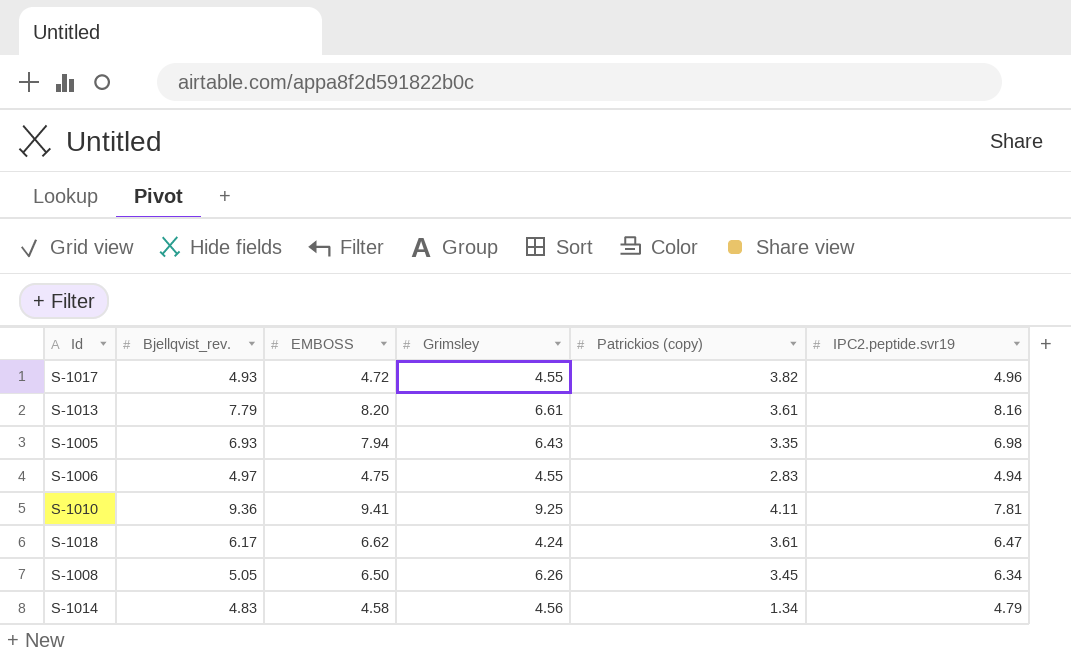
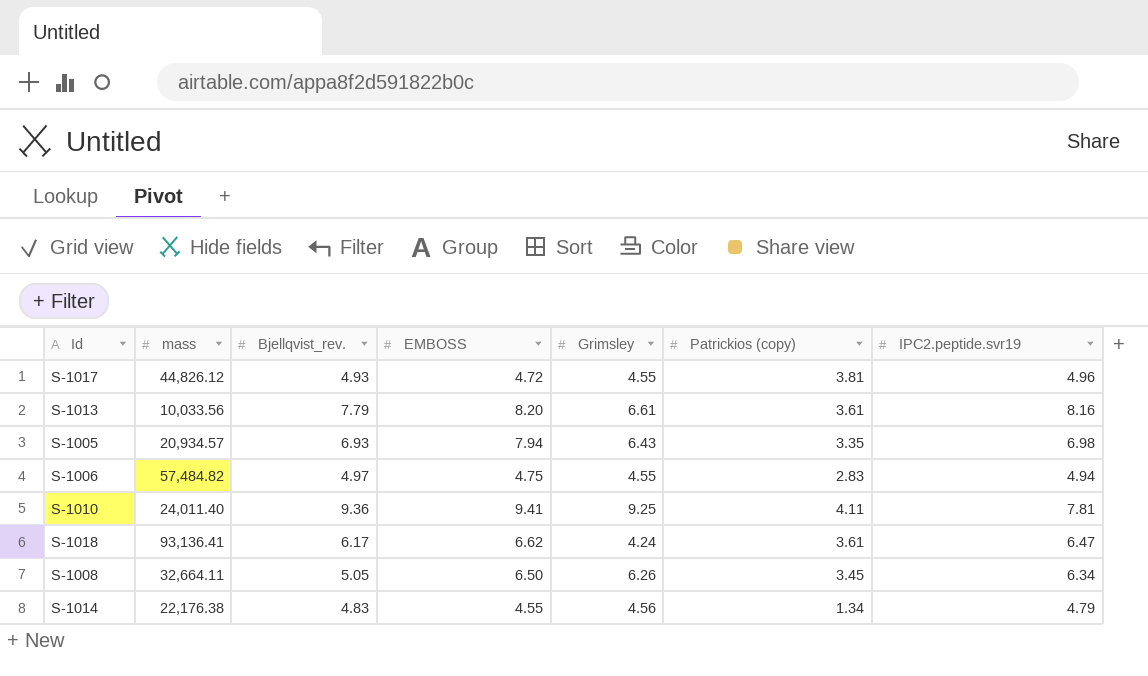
column mass | position: none -> 2
S-1017 | Patrickios (copy): 3.82 -> 3.81
S-1014 | EMBOSS: 4.58 -> 4.55

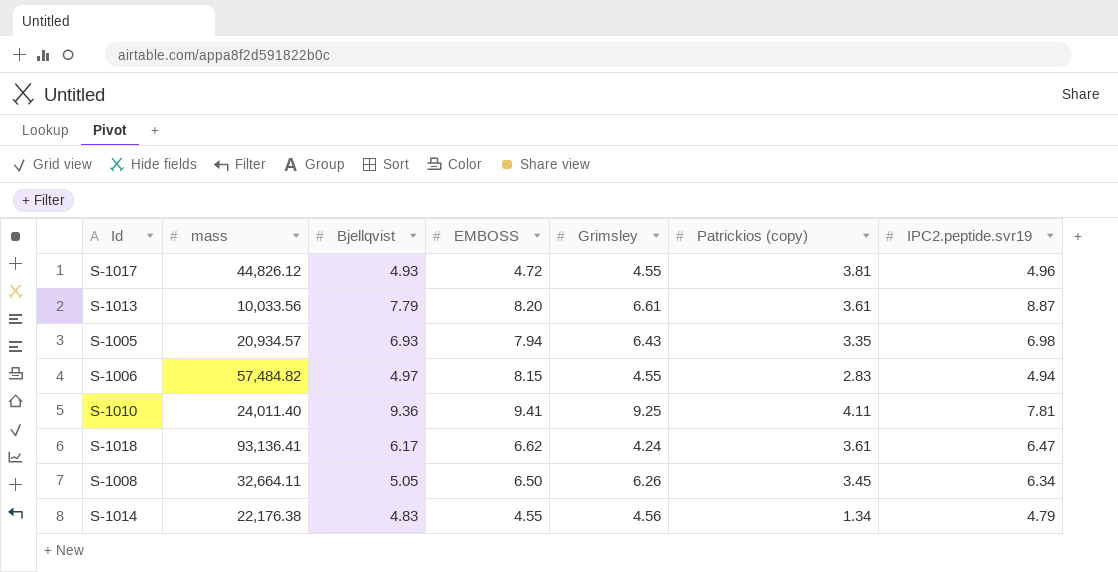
column name: Bjellqvist_rev. -> Bjellqvist
S-1013 | IPC2.peptide.svr19: 8.16 -> 8.87
S-1006 | EMBOSS: 4.75 -> 8.15

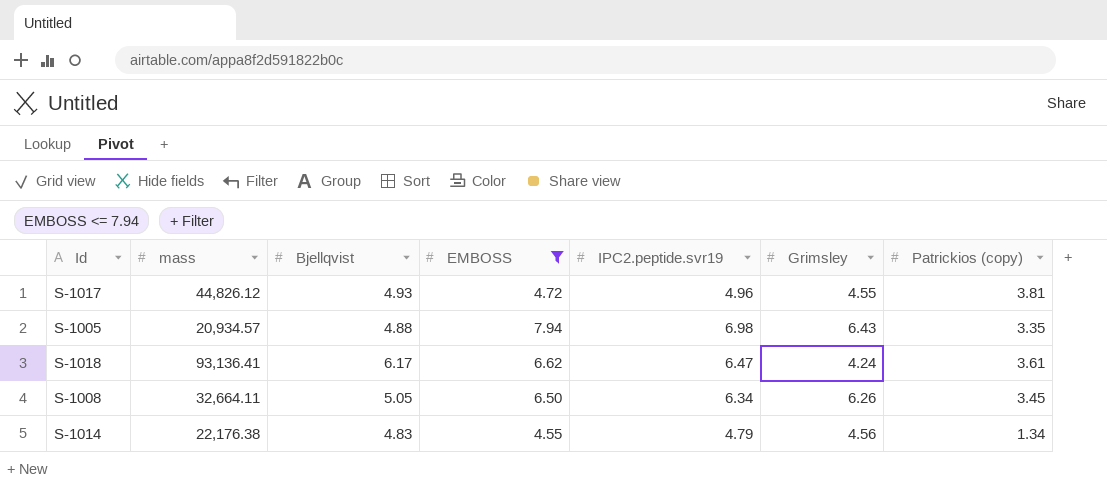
filter: none -> EMBOSS <= 7.94
column IPC2.peptide.svr19 | position: 7 -> 5
S-1005 | Bjellqvist: 6.93 -> 4.88

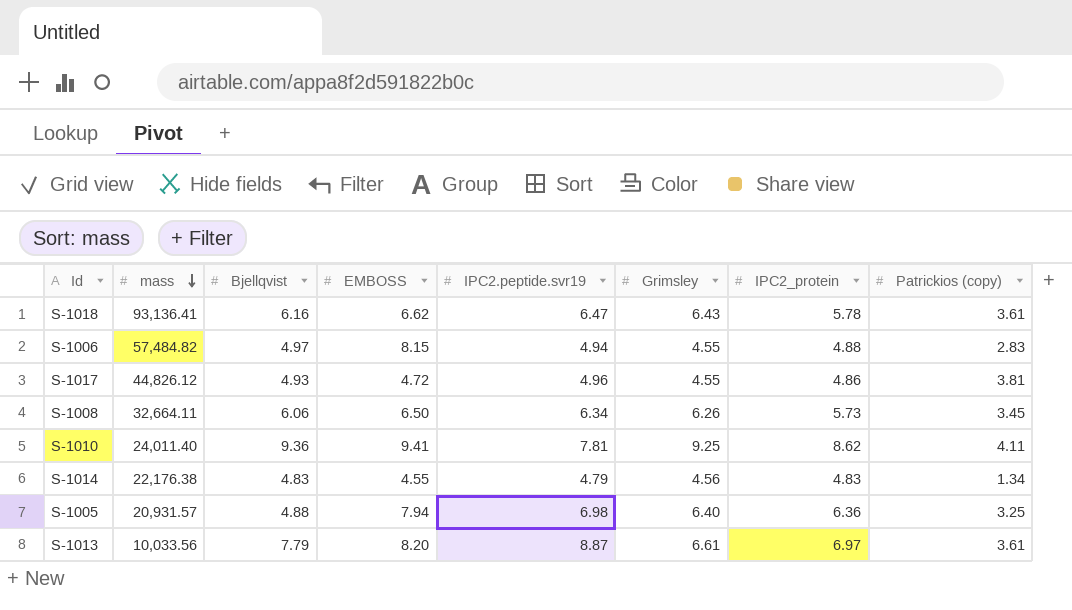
filter: EMBOSS <= 7.94 -> none
row order: none -> mass descending
column IPC2_protein | position: none -> 7
S-1018 | Bjellqvist: 6.17 -> 6.16
S-1018 | Grimsley: 4.24 -> 6.43
S-1008 | Bjellqvist: 5.05 -> 6.06
S-1005 | mass: 20,934.57 -> 20,931.57
S-1005 | Grimsley: 6.43 -> 6.40
S-1005 | Patrickios (copy): 3.35 -> 3.25

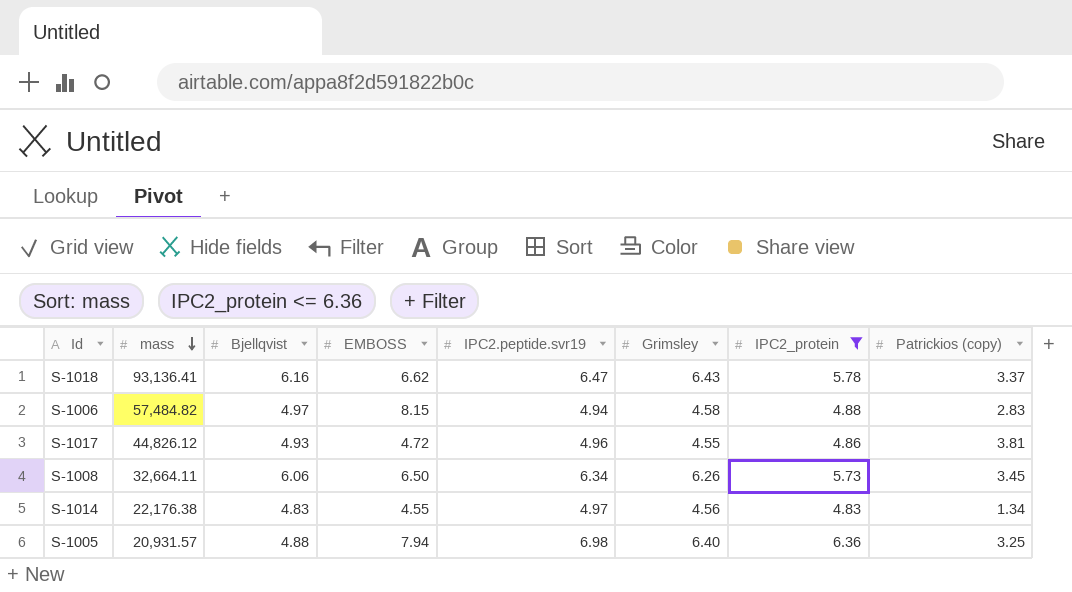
filter: none -> IPC2_protein <= 6.36
S-1018 | Patrickios (copy): 3.61 -> 3.37
S-1006 | Grimsley: 4.55 -> 4.58
S-1014 | IPC2.peptide.svr19: 4.79 -> 4.97

